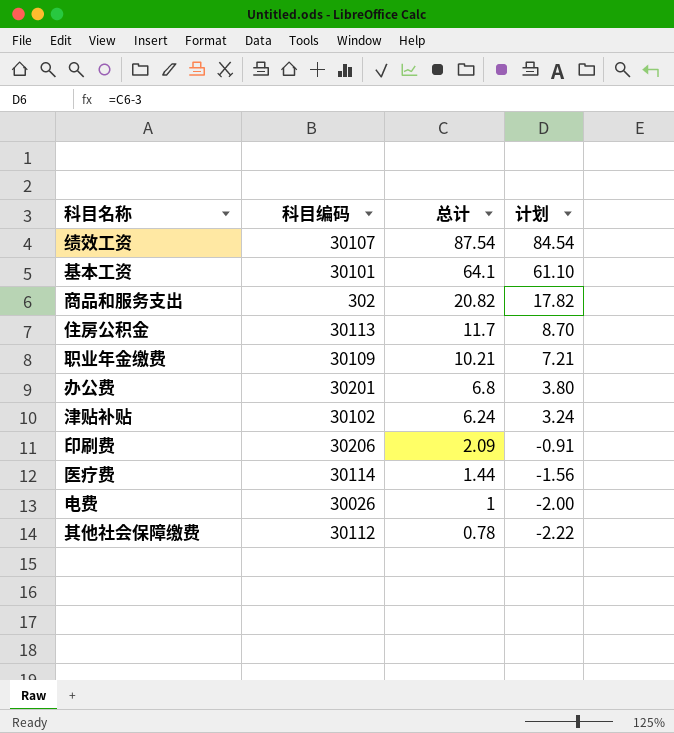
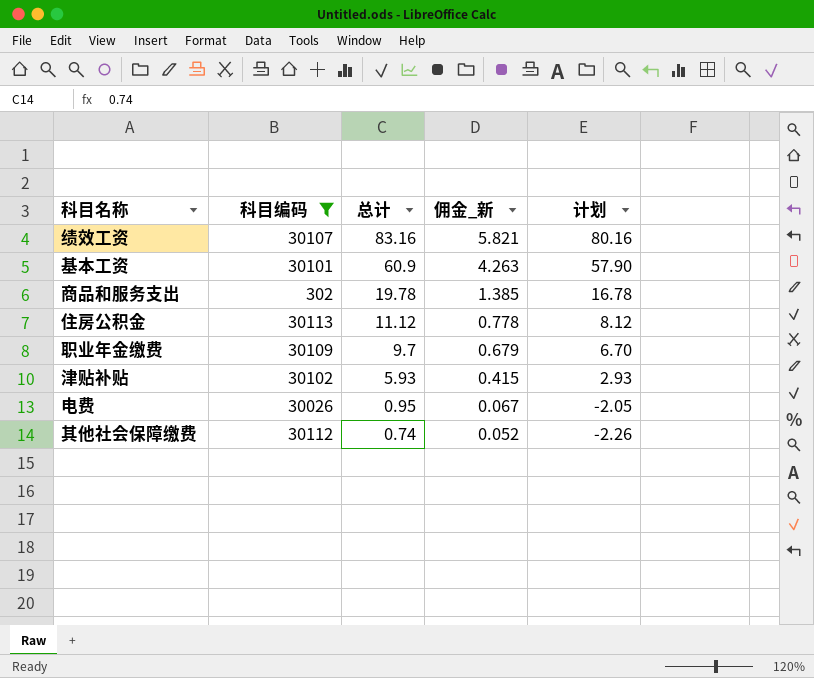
filter: none -> 科目编码 <= 30113
column 佣金_新 | formula: none -> [总计] * 0.07
绩效工资 | 总计: 87.54 -> 83.16
绩效工资 | 计划: 84.54 -> 80.16
基本工资 | 总计: 64.1 -> 60.9
基本工资 | 计划: 61.10 -> 57.90
商品和服务支出 | 总计: 20.82 -> 19.78
商品和服务支出 | 计划: 17.82 -> 16.78
住房公积金 | 总计: 11.7 -> 11.12
住房公积金 | 计划: 8.70 -> 8.12
职业年金缴费 | 总计: 10.21 -> 9.7
职业年金缴费 | 计划: 7.21 -> 6.70
津贴补贴 | 总计: 6.24 -> 5.93
津贴补贴 | 计划: 3.24 -> 2.93
电费 | 总计: 1 -> 0.95
电费 | 计划: -2.00 -> -2.05
其他社会保障缴费 | 总计: 0.78 -> 0.74
其他社会保障缴费 | 计划: -2.22 -> -2.26

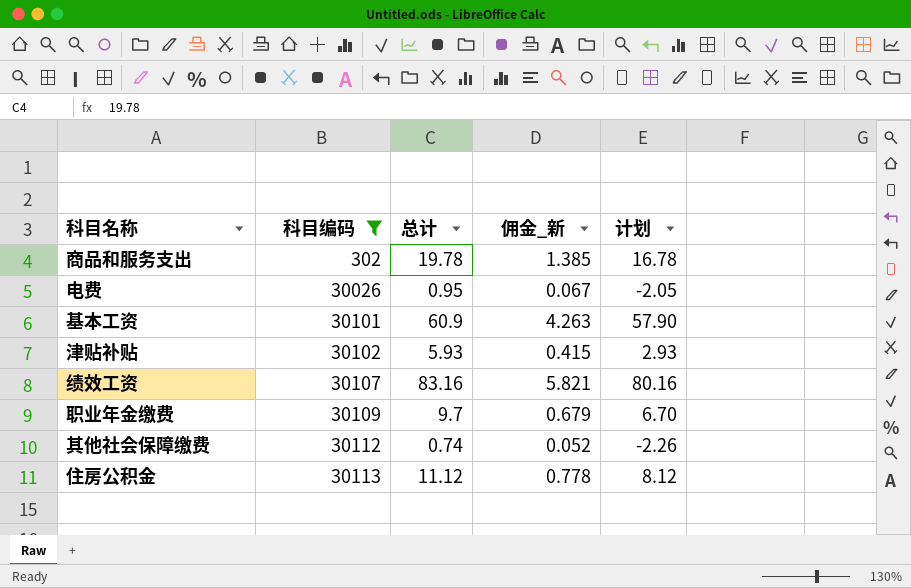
row order: 总计 descending -> 科目编码 ascending

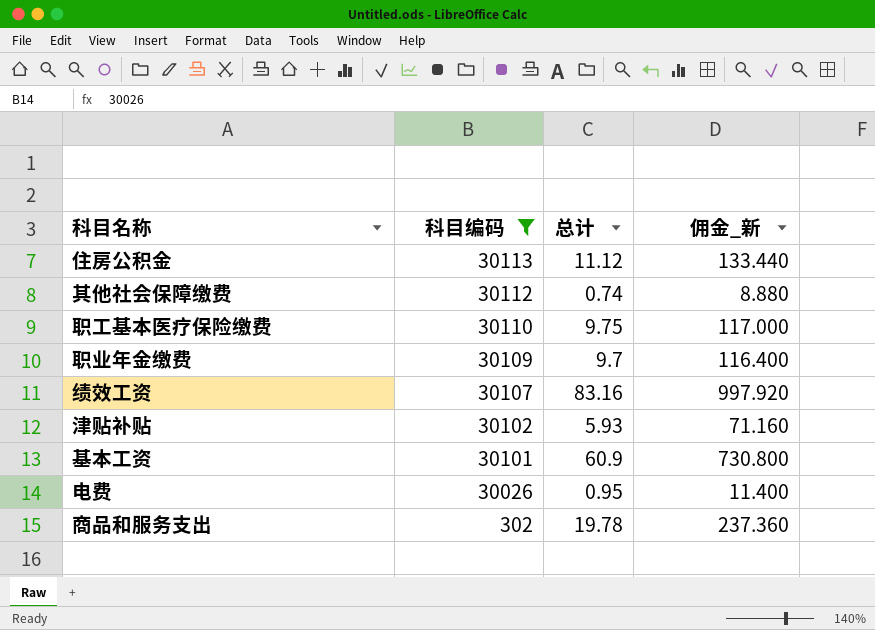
row order: 科目编码 ascending -> 科目编码 descending
column 计划 | formula: [总计] - 3 -> none
column 佣金_新 | formula: [总计] * 0.07 -> [总计] * 12
row 职工基本医疗保险缴费: none -> 30110 | 9.75 | 117.000

